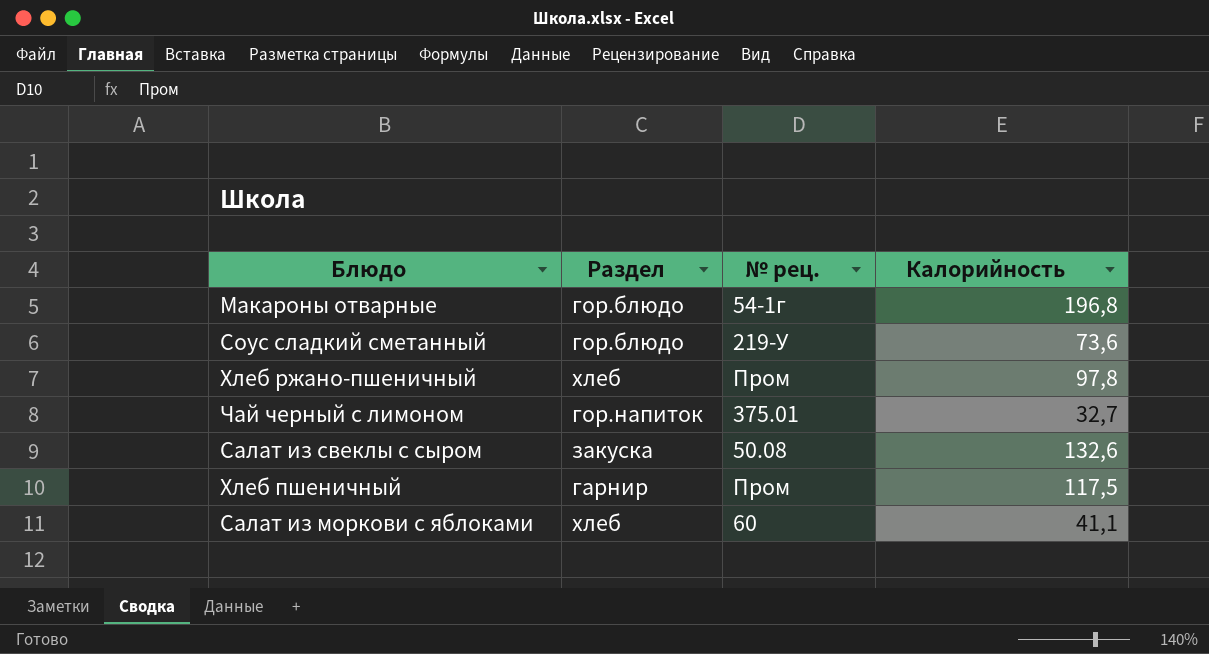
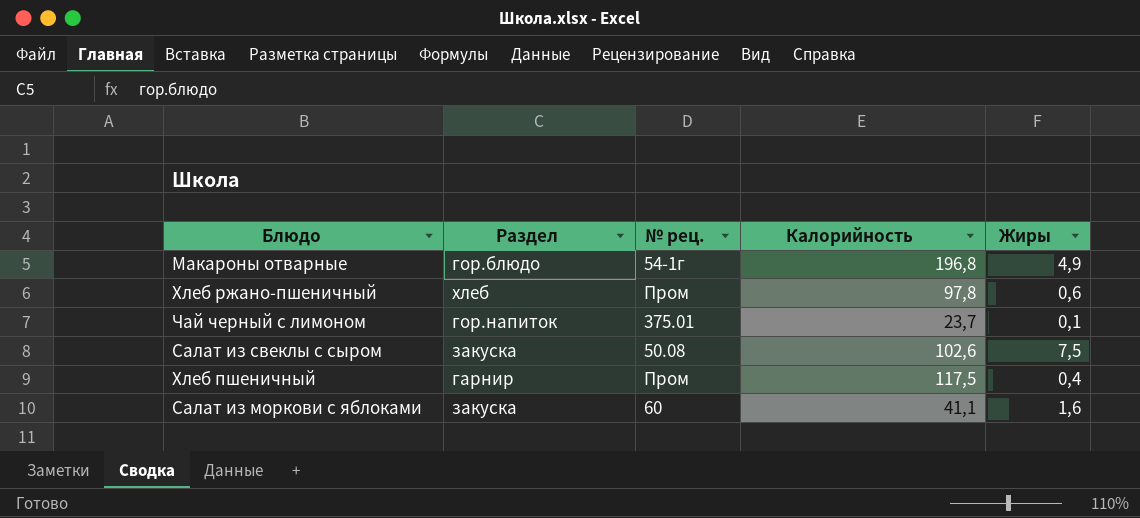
column Жиры | position: none -> 5
row Соус сладкий сметанный: гор.блюдо | 219-У | 73,6 -> none
Чай черный с лимоном | Калорийность: 32,7 -> 23,7
Салат из свеклы с сыром | Калорийность: 132,6 -> 102,6
Салат из моркови с яблоками | Раздел: хлеб -> закуска

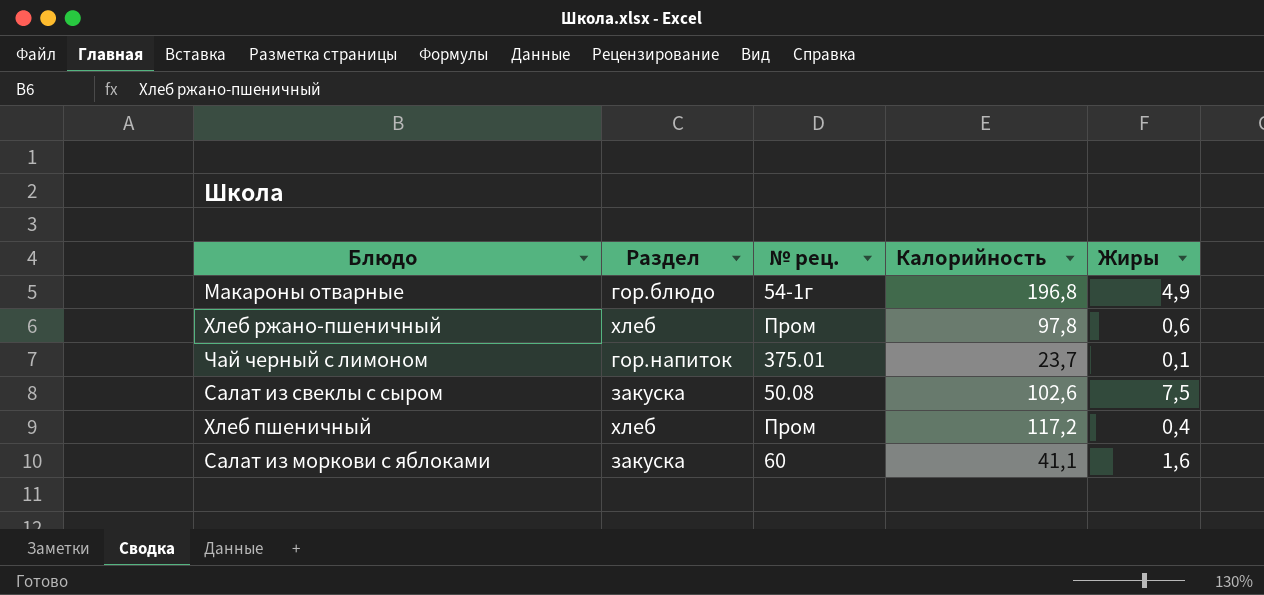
Хлеб пшеничный | Раздел: гарнир -> хлеб
Хлеб пшеничный | Калорийность: 117,5 -> 117,2

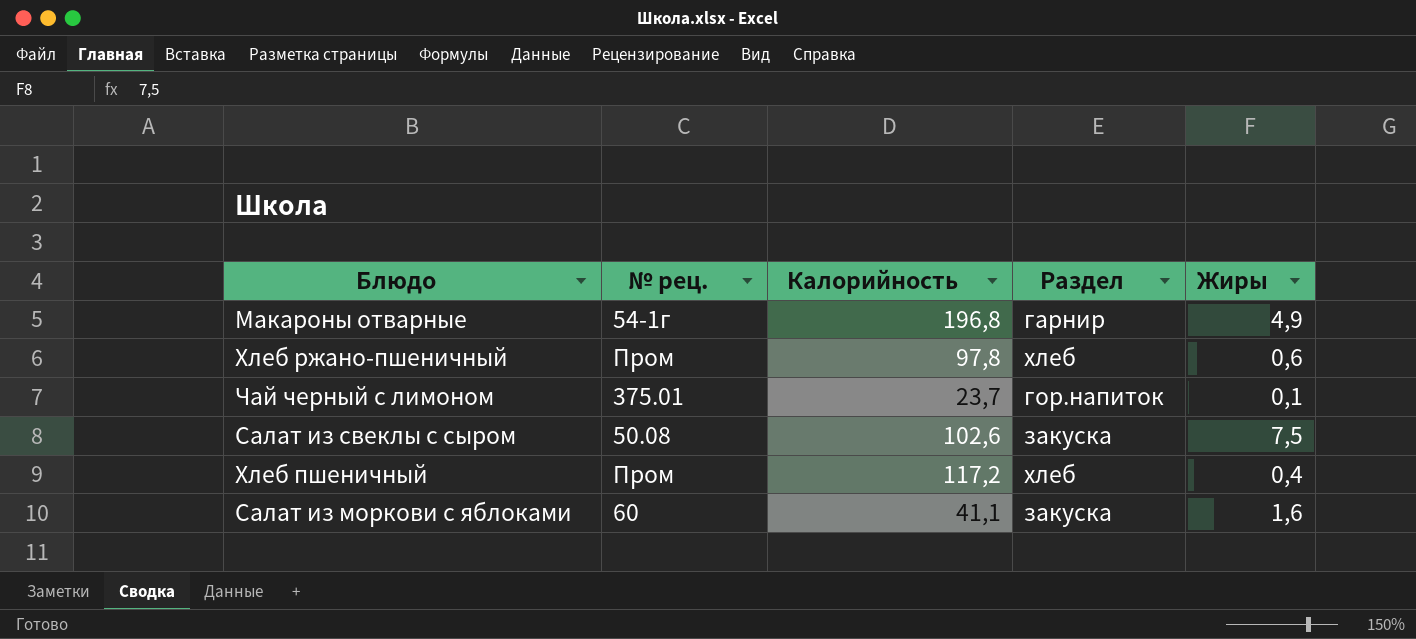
column Раздел | position: 2 -> 4
Макароны отварные | Раздел: гор.блюдо -> гарнир

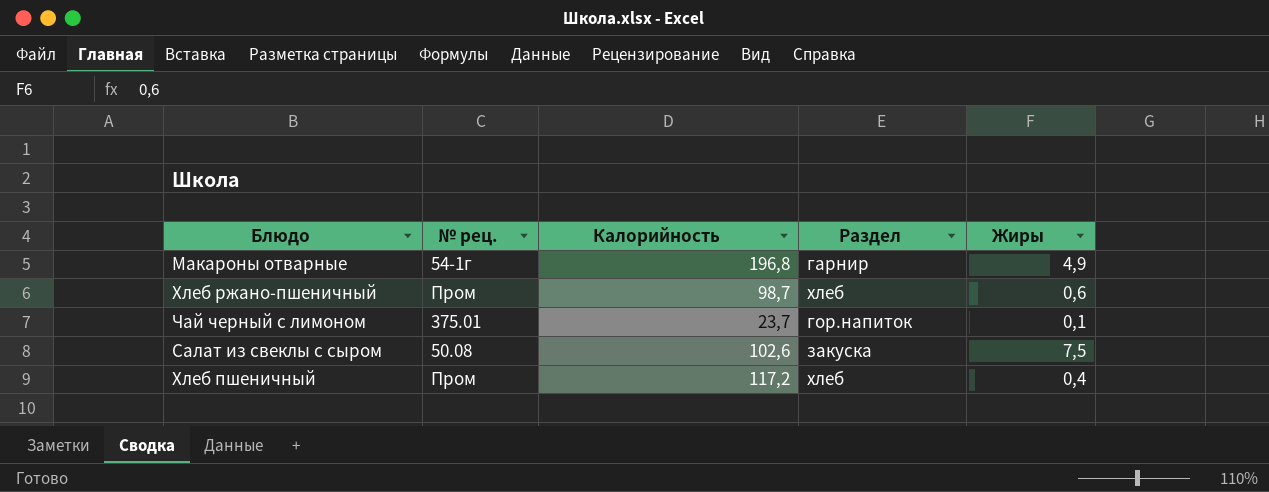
row Салат из моркови с яблоками: 60 | 41,1 | закуска | 1,6 -> none
Хлеб ржано-пшеничный | Калорийность: 97,8 -> 98,7

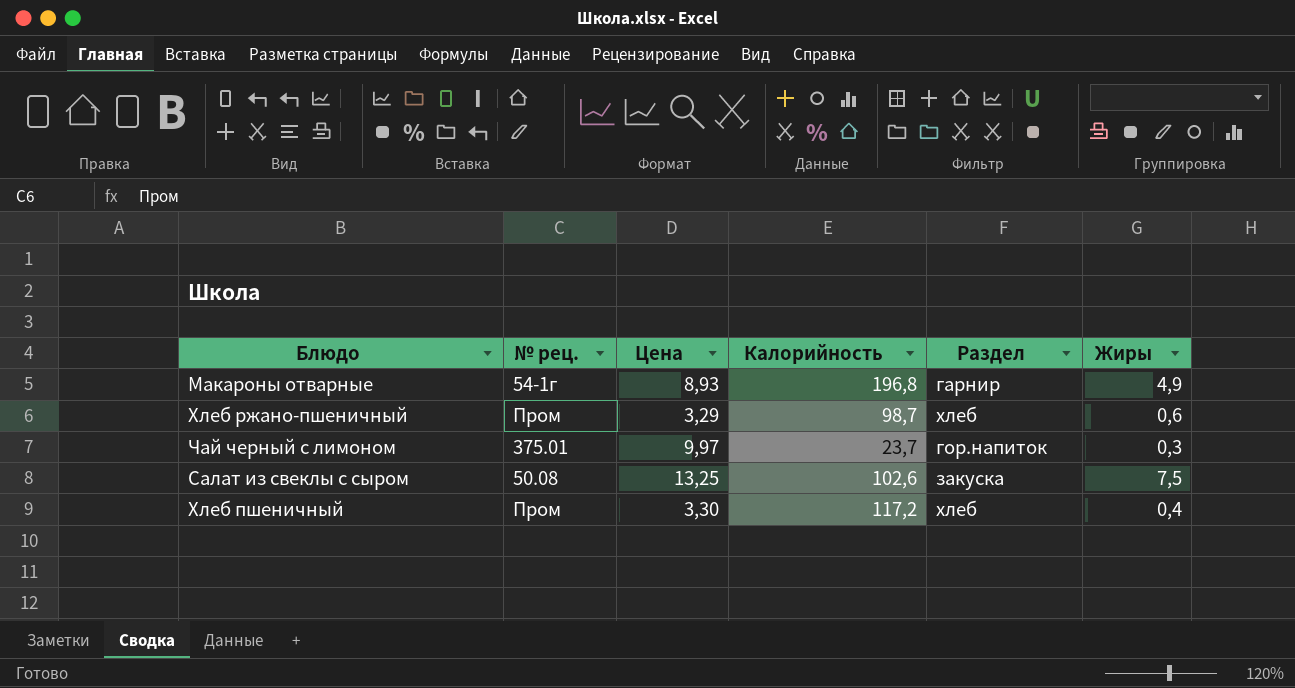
column Цена | position: none -> 3
Чай черный с лимоном | Жиры: 0,1 -> 0,3

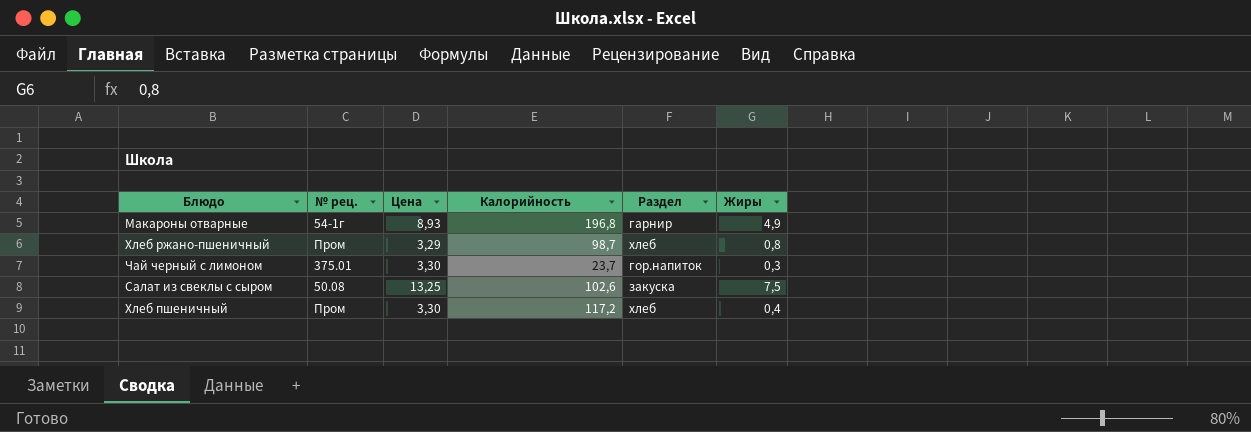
Хлеб ржано-пшеничный | Жиры: 0,6 -> 0,8
Чай черный с лимоном | Цена: 9,97 -> 3,30

